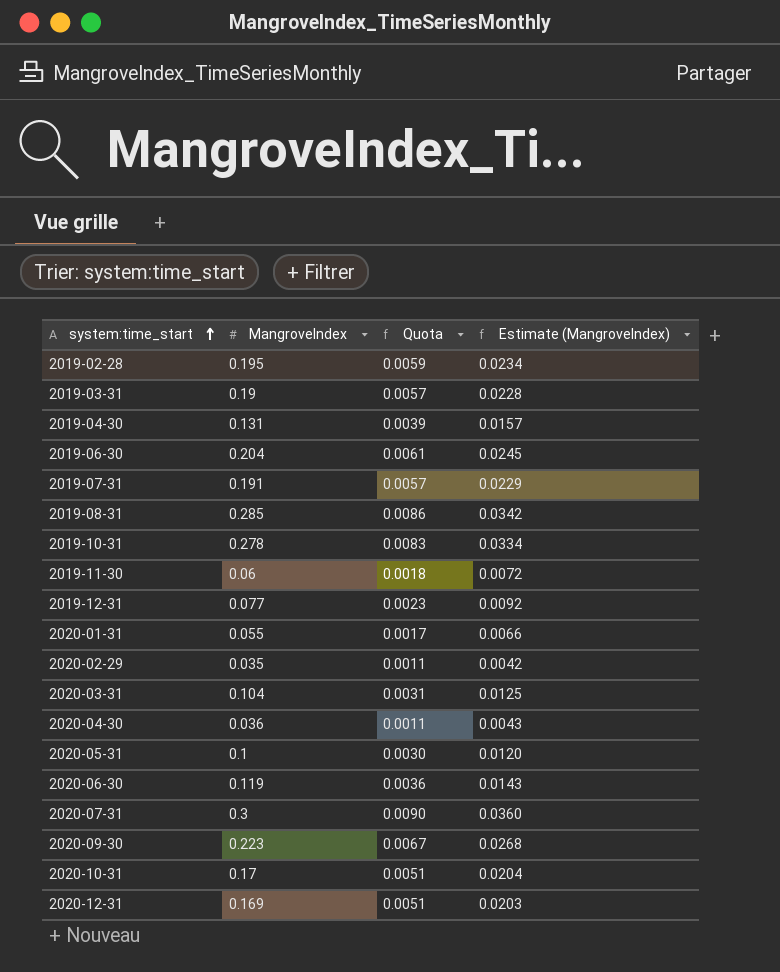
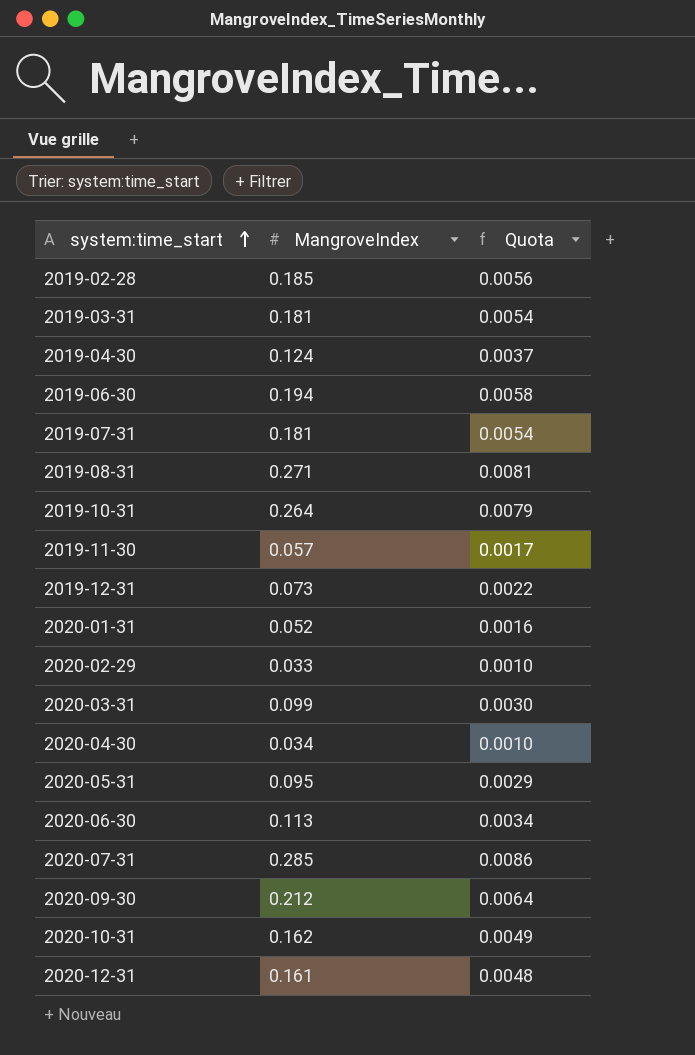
column Estimate (MangroveIndex) | formula: [MangroveIndex] * 0.12 -> none
2019-02-28 | MangroveIndex: 0.195 -> 0.185
2019-02-28 | Quota: 0.0059 -> 0.0056
2019-03-31 | MangroveIndex: 0.19 -> 0.181
2019-03-31 | Quota: 0.0057 -> 0.0054
2019-04-30 | MangroveIndex: 0.131 -> 0.124
2019-04-30 | Quota: 0.0039 -> 0.0037
2019-06-30 | MangroveIndex: 0.204 -> 0.194
2019-06-30 | Quota: 0.0061 -> 0.0058
2019-07-31 | MangroveIndex: 0.191 -> 0.181
2019-07-31 | Quota: 0.0057 -> 0.0054
2019-08-31 | MangroveIndex: 0.285 -> 0.271
2019-08-31 | Quota: 0.0086 -> 0.0081
2019-10-31 | MangroveIndex: 0.278 -> 0.264
2019-10-31 | Quota: 0.0083 -> 0.0079
2019-11-30 | MangroveIndex: 0.06 -> 0.057
2019-11-30 | Quota: 0.0018 -> 0.0017
2019-12-31 | MangroveIndex: 0.077 -> 0.073
2019-12-31 | Quota: 0.0023 -> 0.0022
2020-01-31 | MangroveIndex: 0.055 -> 0.052
2020-01-31 | Quota: 0.0017 -> 0.0016
2020-02-29 | MangroveIndex: 0.035 -> 0.033
2020-02-29 | Quota: 0.0011 -> 0.0010
2020-03-31 | MangroveIndex: 0.104 -> 0.099
2020-03-31 | Quota: 0.0031 -> 0.0030
2020-04-30 | MangroveIndex: 0.036 -> 0.034
2020-04-30 | Quota: 0.0011 -> 0.0010
2020-05-31 | MangroveIndex: 0.1 -> 0.095
2020-05-31 | Quota: 0.0030 -> 0.0029
2020-06-30 | MangroveIndex: 0.119 -> 0.113
2020-06-30 | Quota: 0.0036 -> 0.0034
2020-07-31 | MangroveIndex: 0.3 -> 0.285
2020-07-31 | Quota: 0.0090 -> 0.0086
2020-09-30 | MangroveIndex: 0.223 -> 0.212
2020-09-30 | Quota: 0.0067 -> 0.0064
2020-10-31 | MangroveIndex: 0.17 -> 0.162
2020-10-31 | Quota: 0.0051 -> 0.0049
2020-12-31 | MangroveIndex: 0.169 -> 0.161
2020-12-31 | Quota: 0.0051 -> 0.0048

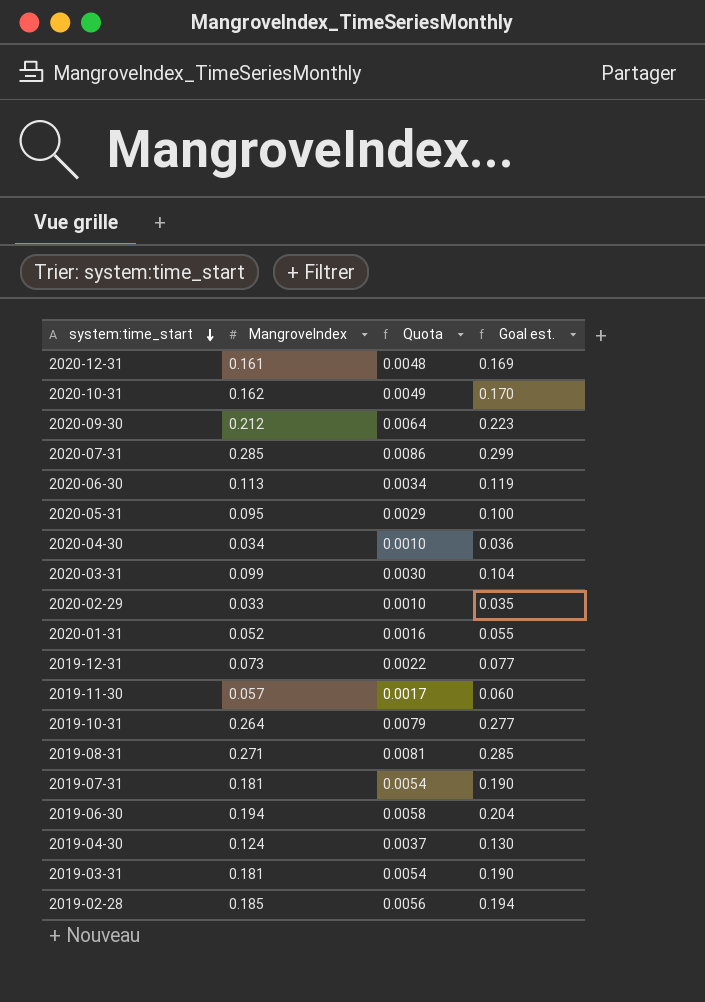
row order: system:time_start ascending -> system:time_start descending
column Goal est. | formula: none -> [MangroveIndex] * 1.05

